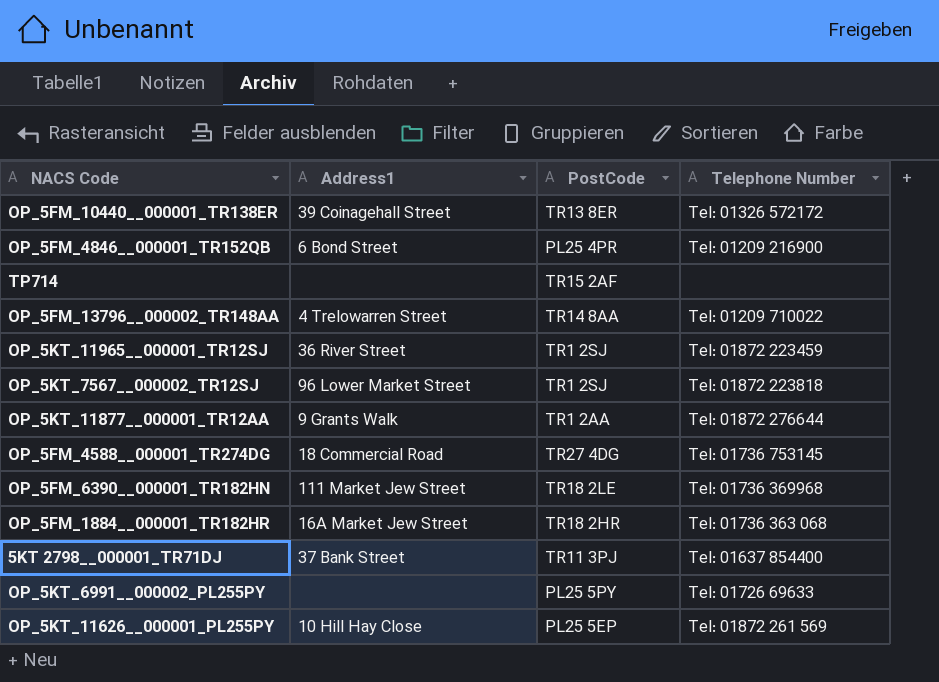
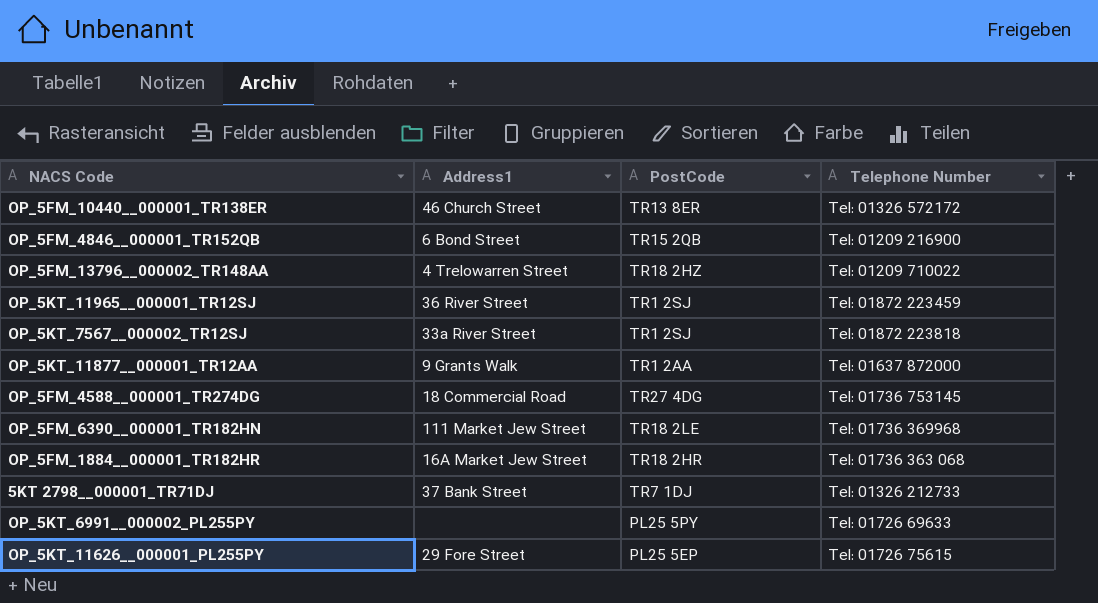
row TP714: none | TR15 2AF | none -> none
OP_5FM_10440__000001_TR138ER | Address1: 39 Coinagehall Street -> 46 Church Street
OP_5FM_4846__000001_TR152QB | PostCode: PL25 4PR -> TR15 2QB
OP_5FM_13796__000002_TR148AA | PostCode: TR14 8AA -> TR18 2HZ
OP_5KT_7567__000002_TR12SJ | Address1: 96 Lower Market Street -> 33a River Street
OP_5KT_11877__000001_TR12AA | Telephone Number: Tel: 01872 276644 -> Tel: 01637 872000
5KT 2798__000001_TR71DJ | PostCode: TR11 3PJ -> TR7 1DJ
5KT 2798__000001_TR71DJ | Telephone Number: Tel: 01637 854400 -> Tel: 01326 212733
OP_5KT_11626__000001_PL255PY | Address1: 10 Hill Hay Close -> 29 Fore Street
OP_5KT_11626__000001_PL255PY | Telephone Number: Tel: 01872 261 569 -> Tel: 01726 75615

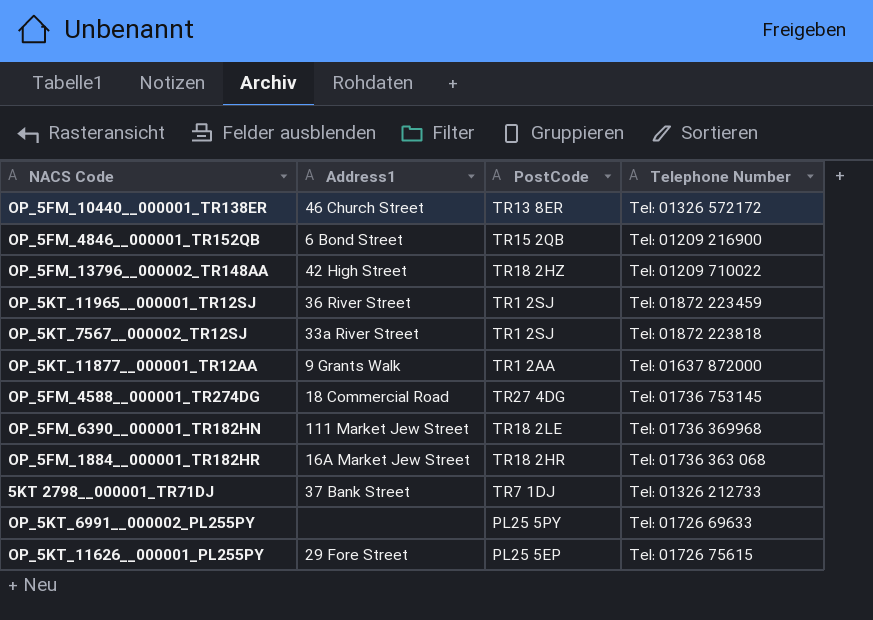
OP_5FM_13796__000002_TR148AA | Address1: 4 Trelowarren Street -> 42 High Street

